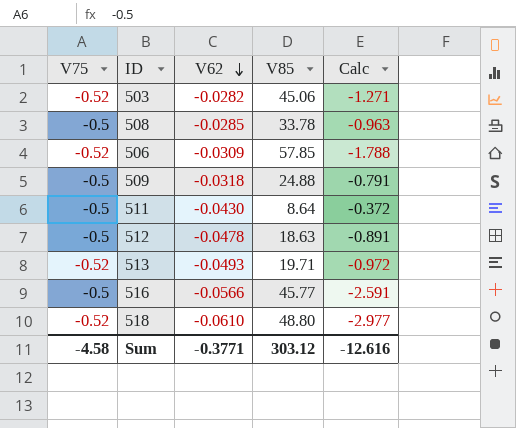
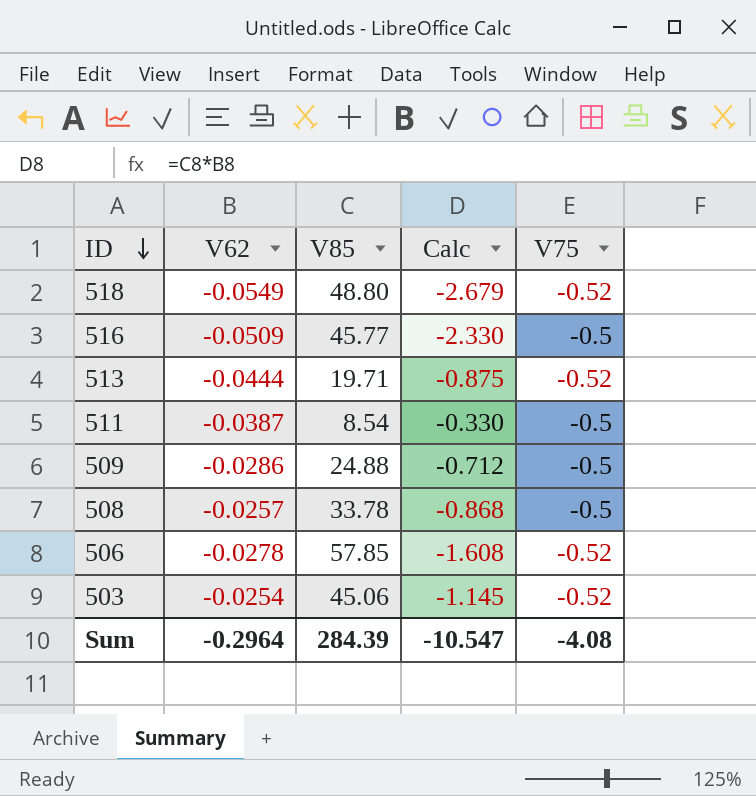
row order: V62 descending -> ID descending
column V75 | position: 1 -> 5
row 512: -0.5 | -0.0478 | 18.63 | -0.891 -> none
518 | V62: -0.0610 -> -0.0549
518 | Calc: -2.977 -> -2.679
516 | V62: -0.0566 -> -0.0509
516 | Calc: -2.591 -> -2.330
513 | V62: -0.0493 -> -0.0444
513 | Calc: -0.972 -> -0.875
511 | V62: -0.0430 -> -0.0387
511 | V85: 8.64 -> 8.54
511 | Calc: -0.372 -> -0.330
509 | V62: -0.0318 -> -0.0286
509 | Calc: -0.791 -> -0.712
508 | V62: -0.0285 -> -0.0257
508 | Calc: -0.963 -> -0.868
506 | V62: -0.0309 -> -0.0278
506 | Calc: -1.788 -> -1.608
503 | V62: -0.0282 -> -0.0254
503 | Calc: -1.271 -> -1.145
Sum | V62: -0.3771 -> -0.2964
Sum | V85: 303.12 -> 284.39
Sum | Calc: -12.616 -> -10.547
Sum | V75: -4.58 -> -4.08

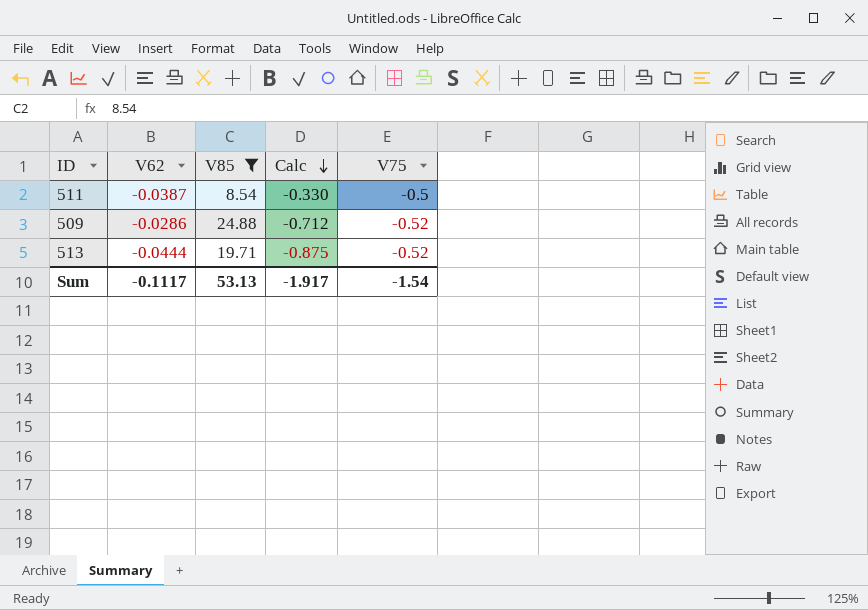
filter: none -> V85 <= 24.88
row order: ID descending -> Calc descending
509 | V75: -0.5 -> -0.52
Sum | V62: -0.2964 -> -0.1117
Sum | V85: 284.39 -> 53.13
Sum | Calc: -10.547 -> -1.917
Sum | V75: -4.08 -> -1.54

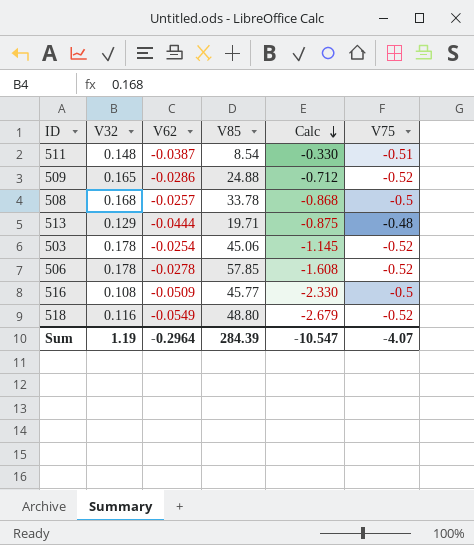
filter: V85 <= 24.88 -> none
column V32 | position: none -> 2
511 | V75: -0.5 -> -0.51
513 | V75: -0.52 -> -0.48
Sum | V62: -0.1117 -> -0.2964
Sum | V85: 53.13 -> 284.39
Sum | Calc: -1.917 -> -10.547
Sum | V75: -1.54 -> -4.07

